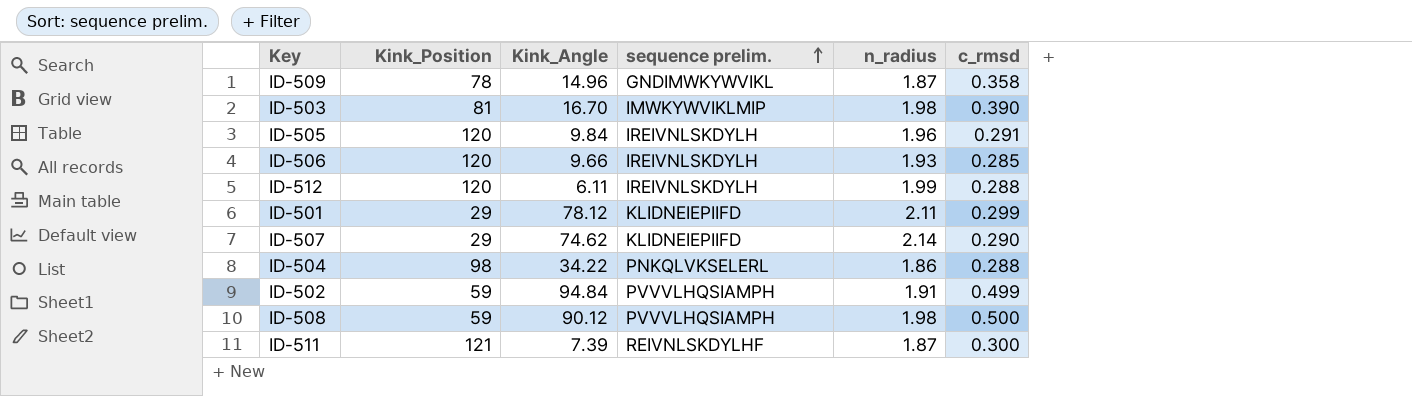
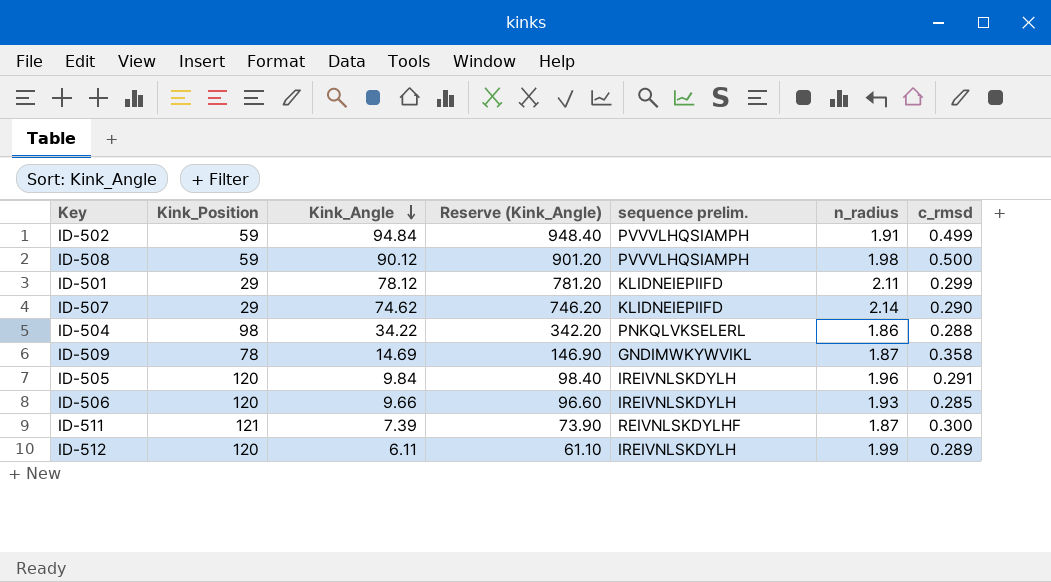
row order: sequence prelim. ascending -> Kink_Angle descending
column Reserve (Kink_Angle) | formula: none -> [Kink_Angle] * 10
row ID-503: 81 | 16.70 | IMWKYWVIKLMIP | 1.98 | 0.390 -> none
ID-509 | Kink_Angle: 14.96 -> 14.69
ID-512 | c_rmsd: 0.288 -> 0.289

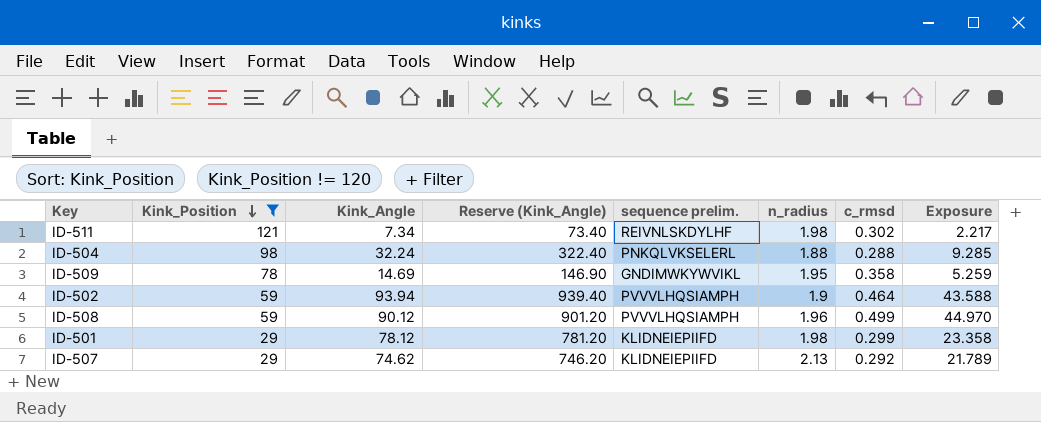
filter: none -> Kink_Position != 120
row order: Kink_Angle descending -> Kink_Position descending
column Exposure | formula: none -> [Kink_Angle] * [c_rmsd]
ID-511 | Kink_Angle: 7.39 -> 7.34
ID-511 | Reserve (Kink_Angle): 73.90 -> 73.40
ID-511 | n_radius: 1.87 -> 1.98
ID-511 | c_rmsd: 0.300 -> 0.302
ID-504 | Kink_Angle: 34.22 -> 32.24
ID-504 | Reserve (Kink_Angle): 342.20 -> 322.40
ID-504 | n_radius: 1.86 -> 1.88
ID-509 | n_radius: 1.87 -> 1.95
ID-502 | Kink_Angle: 94.84 -> 93.94
ID-502 | Reserve (Kink_Angle): 948.40 -> 939.40
ID-502 | n_radius: 1.91 -> 1.9
ID-502 | c_rmsd: 0.499 -> 0.464
ID-508 | n_radius: 1.98 -> 1.96
ID-508 | c_rmsd: 0.500 -> 0.499
ID-501 | n_radius: 2.11 -> 1.98
ID-507 | n_radius: 2.14 -> 2.13
ID-507 | c_rmsd: 0.290 -> 0.292

